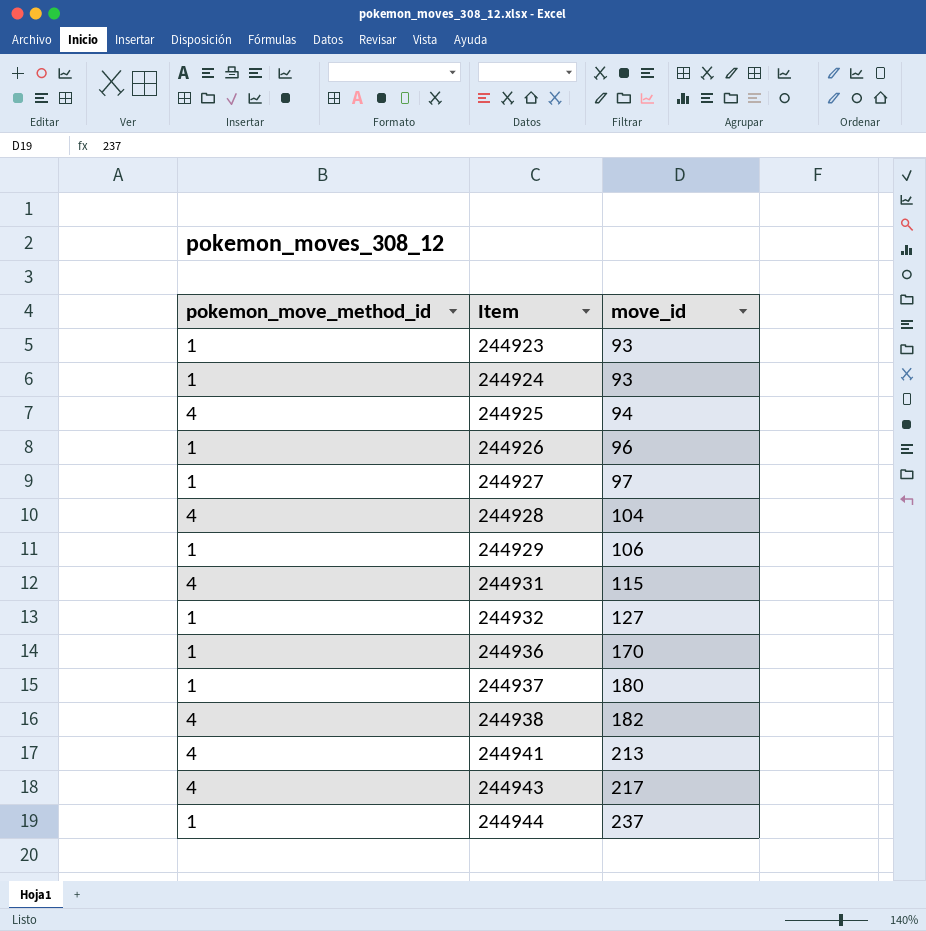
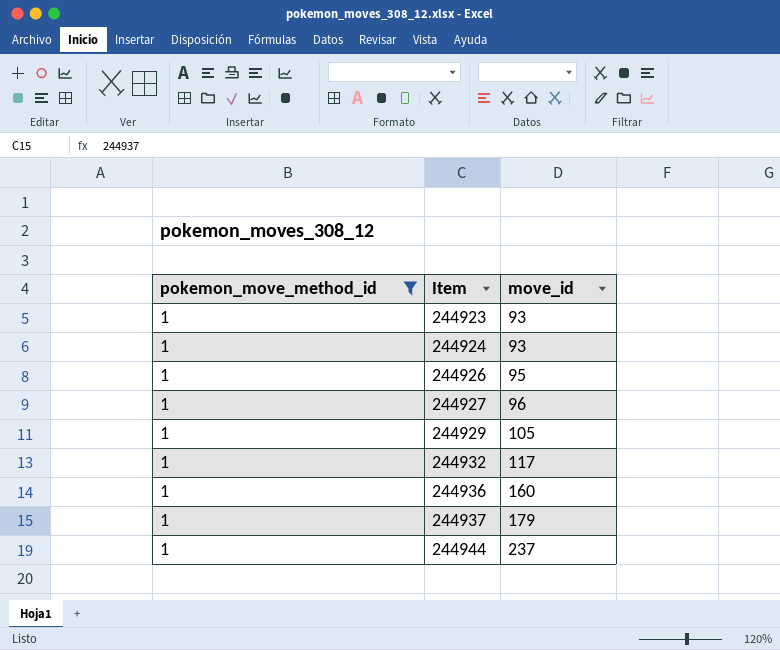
filter: none -> pokemon_move_method_id = 1
244926 | move_id: 96 -> 95
244927 | move_id: 97 -> 96
244929 | move_id: 106 -> 105
244932 | move_id: 127 -> 117
244936 | move_id: 170 -> 160
244937 | move_id: 180 -> 179

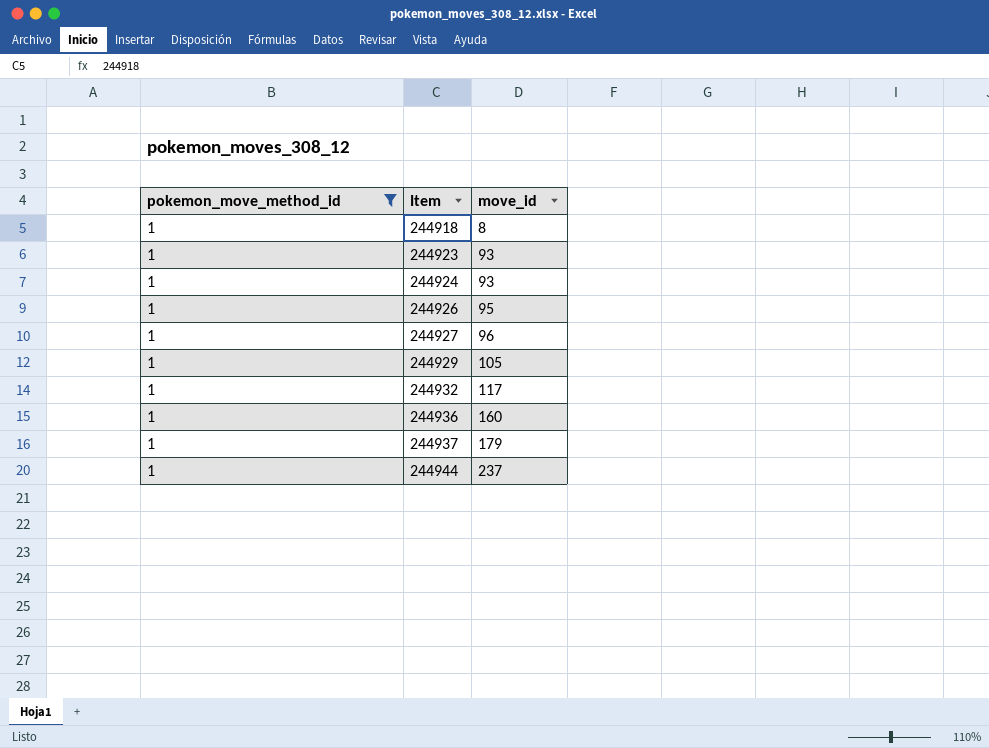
row 244918: none -> 1 | 8

